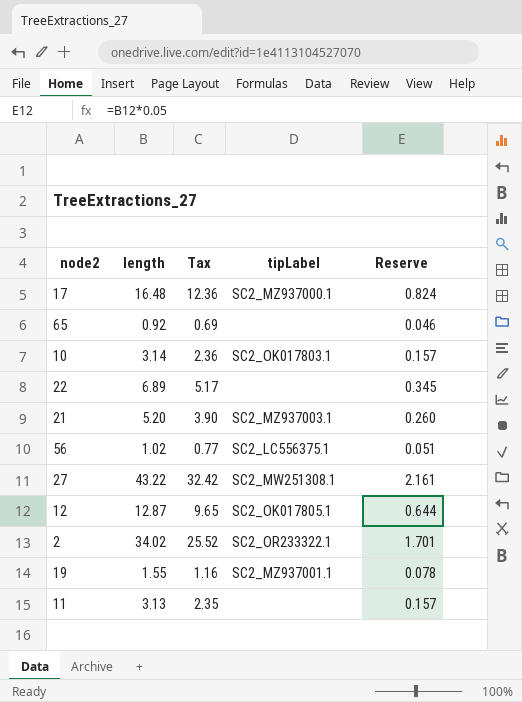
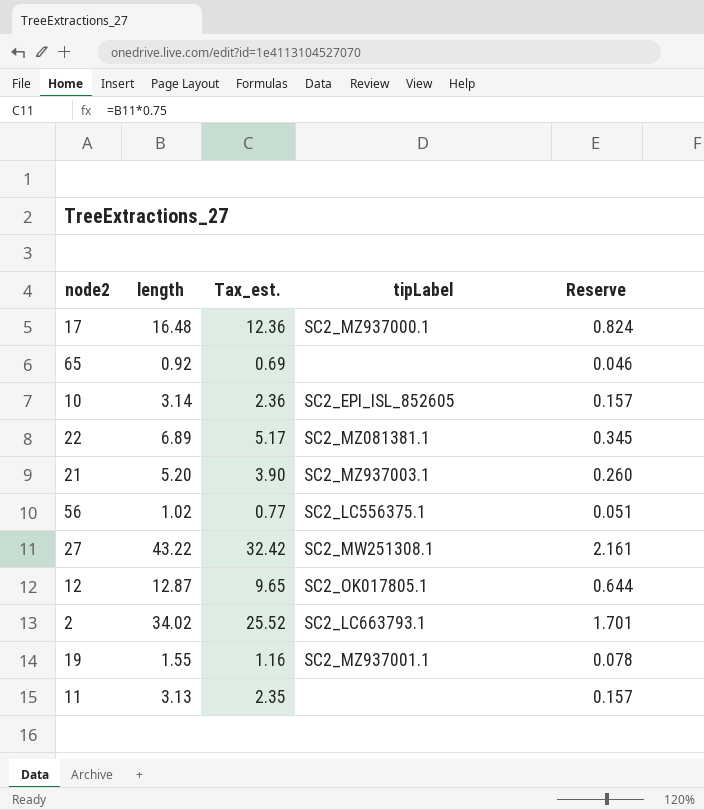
column name: Tax -> Tax_est.
10 | tipLabel: SC2_OK017803.1 -> SC2_EPI_ISL_852605
22 | tipLabel: none -> SC2_MZ081381.1
2 | tipLabel: SC2_OR233322.1 -> SC2_LC663793.1

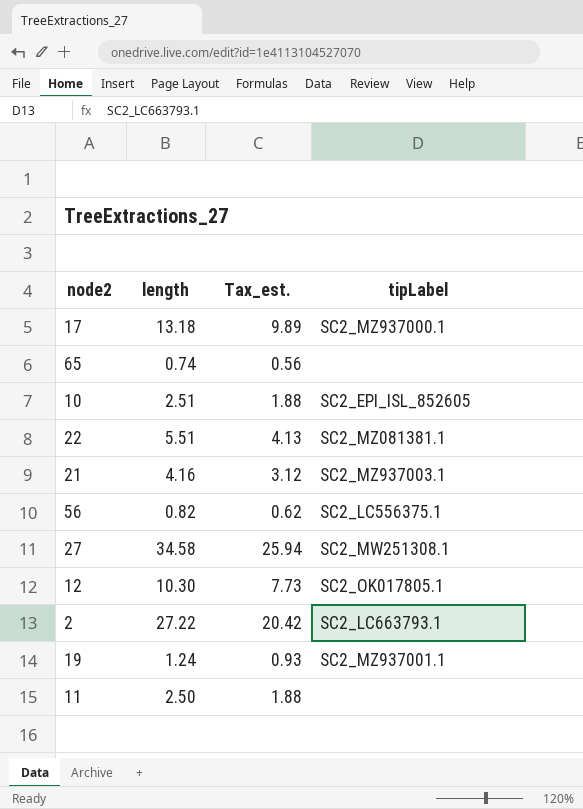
column Reserve | formula: [length] * 0.05 -> none
17 | length: 16.48 -> 13.18
17 | Tax_est.: 12.36 -> 9.89
65 | length: 0.92 -> 0.74
65 | Tax_est.: 0.69 -> 0.56
10 | length: 3.14 -> 2.51
10 | Tax_est.: 2.36 -> 1.88
22 | length: 6.89 -> 5.51
22 | Tax_est.: 5.17 -> 4.13
21 | length: 5.20 -> 4.16
21 | Tax_est.: 3.90 -> 3.12
56 | length: 1.02 -> 0.82
56 | Tax_est.: 0.77 -> 0.62
27 | length: 43.22 -> 34.58
27 | Tax_est.: 32.42 -> 25.94
12 | length: 12.87 -> 10.30
12 | Tax_est.: 9.65 -> 7.73
2 | length: 34.02 -> 27.22
2 | Tax_est.: 25.52 -> 20.42
19 | length: 1.55 -> 1.24
19 | Tax_est.: 1.16 -> 0.93
11 | length: 3.13 -> 2.50
11 | Tax_est.: 2.35 -> 1.88

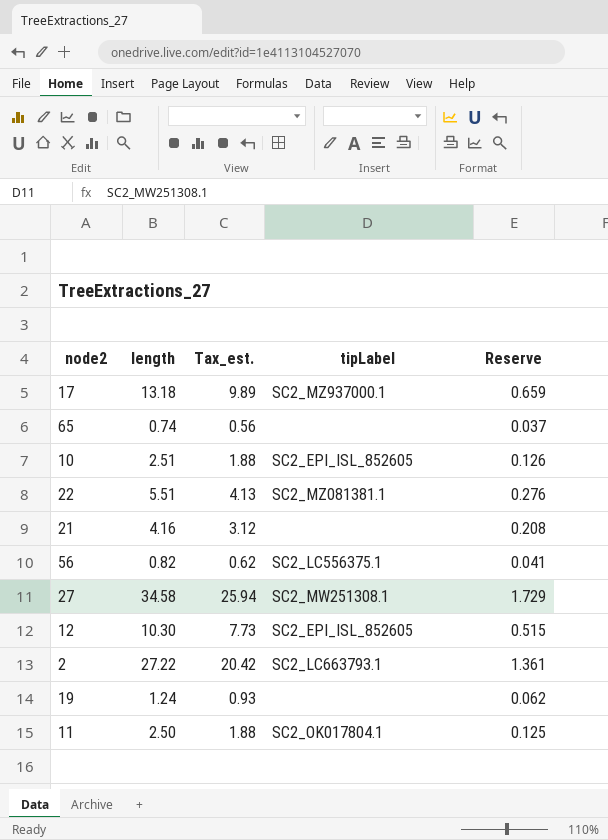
column Reserve | formula: none -> [length] * 0.05
21 | tipLabel: SC2_MZ937003.1 -> none
12 | tipLabel: SC2_OK017805.1 -> SC2_EPI_ISL_852605
19 | tipLabel: SC2_MZ937001.1 -> none
11 | tipLabel: none -> SC2_OK017804.1

